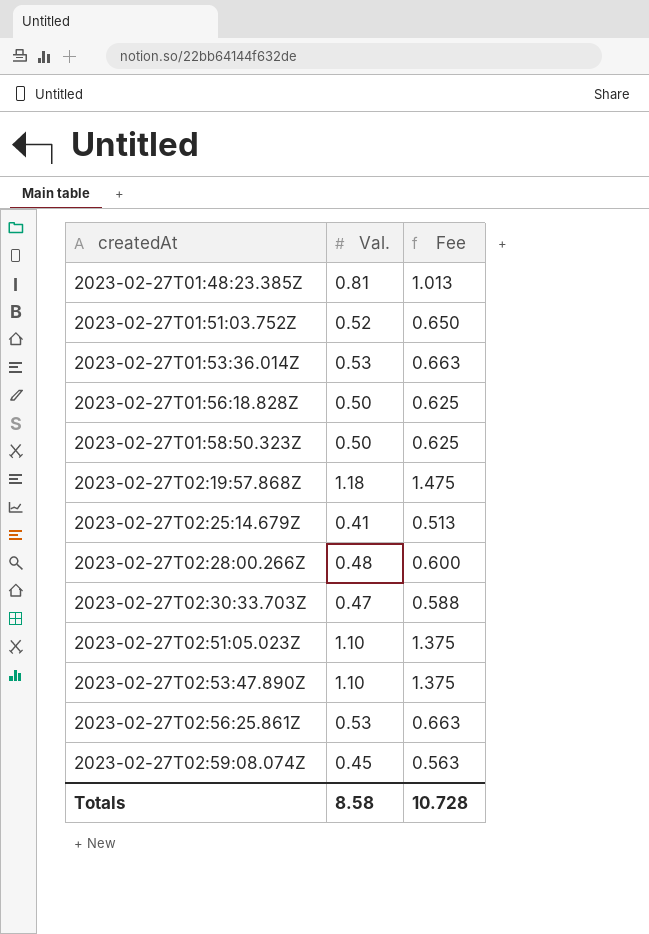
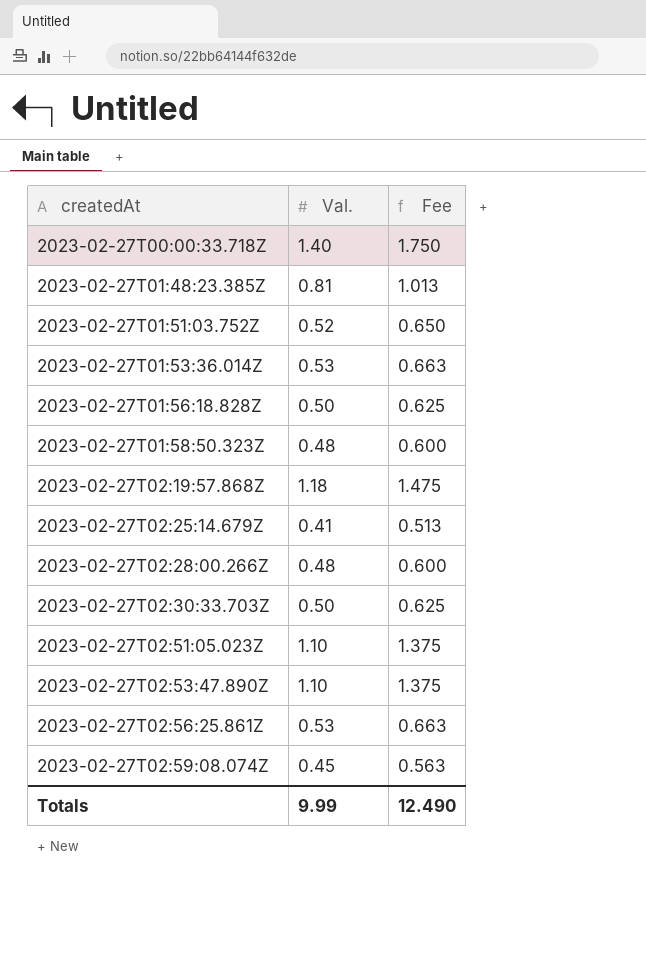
row 2023-02-27T00:00:33.718Z: none -> 1.40 | 1.750
2023-02-27T01:58:50.323Z | Val.: 0.50 -> 0.48
2023-02-27T01:58:50.323Z | Fee: 0.625 -> 0.600
2023-02-27T02:30:33.703Z | Val.: 0.47 -> 0.50
2023-02-27T02:30:33.703Z | Fee: 0.588 -> 0.625
Totals | Val.: 8.58 -> 9.99
Totals | Fee: 10.728 -> 12.490

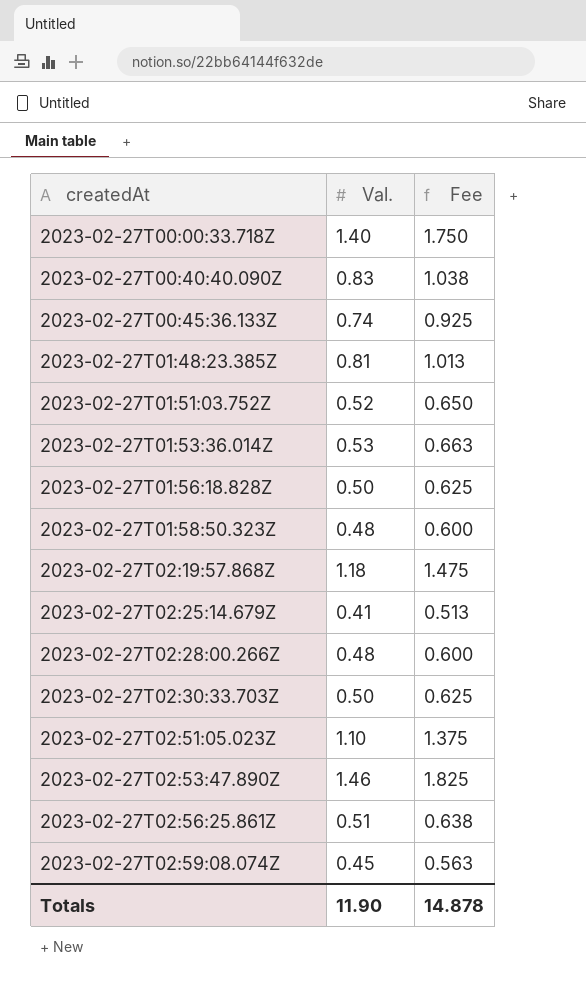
row 2023-02-27T00:40:40.090Z: none -> 0.83 | 1.038
row 2023-02-27T00:45:36.133Z: none -> 0.74 | 0.925
2023-02-27T02:53:47.890Z | Val.: 1.10 -> 1.46
2023-02-27T02:53:47.890Z | Fee: 1.375 -> 1.825
2023-02-27T02:56:25.861Z | Val.: 0.53 -> 0.51
2023-02-27T02:56:25.861Z | Fee: 0.663 -> 0.638
Totals | Val.: 9.99 -> 11.90
Totals | Fee: 12.490 -> 14.878

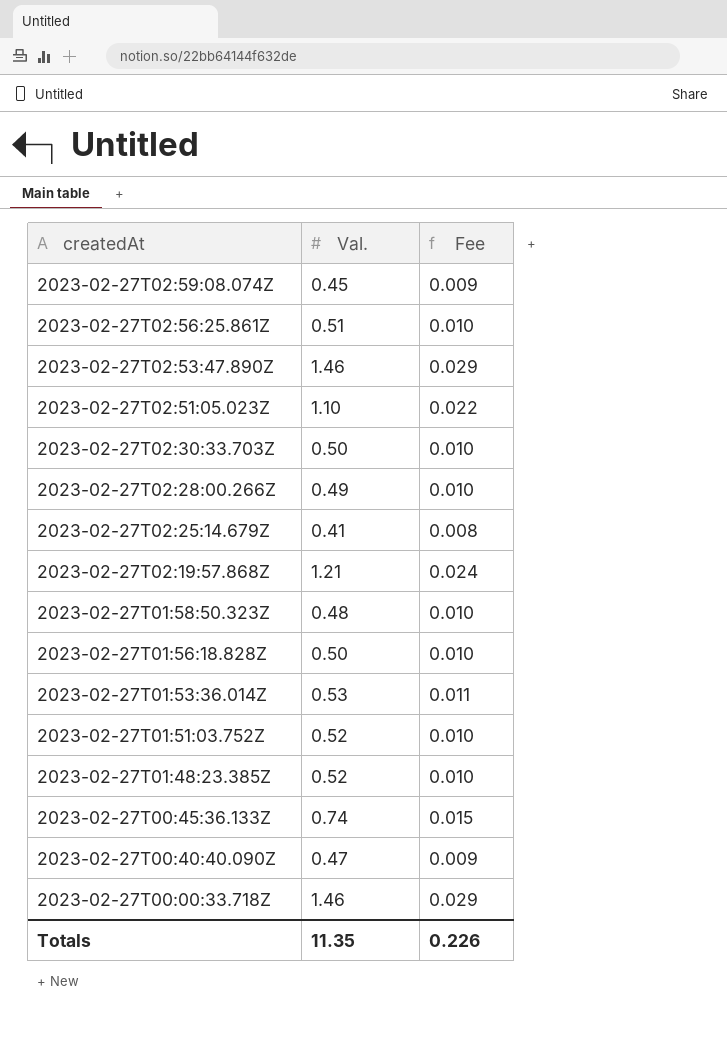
row order: createdAt ascending -> createdAt descending
column Fee | formula: [Val.] * 1.25 -> [Val.] * 0.02
2023-02-27T02:28:00.266Z | Val.: 0.48 -> 0.49
2023-02-27T02:19:57.868Z | Val.: 1.18 -> 1.21
2023-02-27T01:48:23.385Z | Val.: 0.81 -> 0.52
2023-02-27T00:40:40.090Z | Val.: 0.83 -> 0.47
2023-02-27T00:00:33.718Z | Val.: 1.40 -> 1.46
Totals | Val.: 11.90 -> 11.35
Totals | Fee: 14.878 -> 0.226

